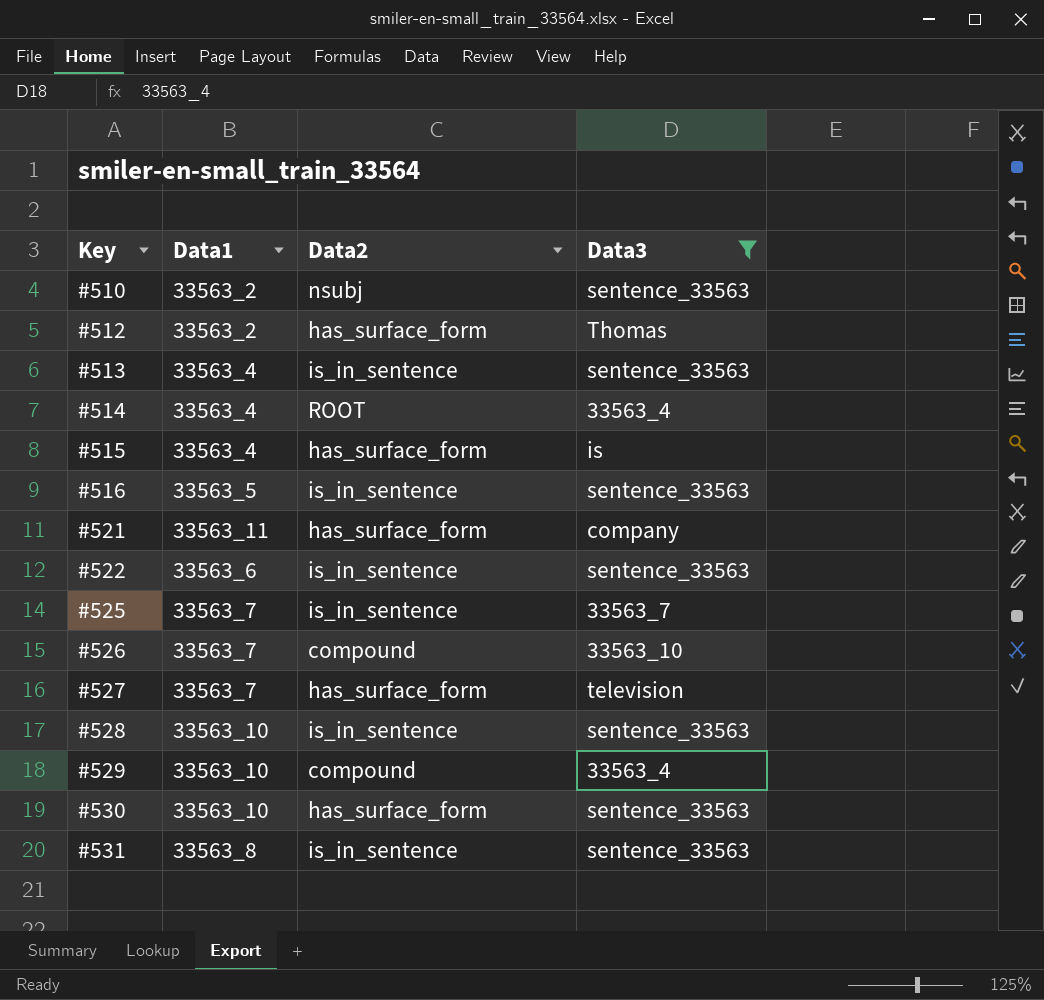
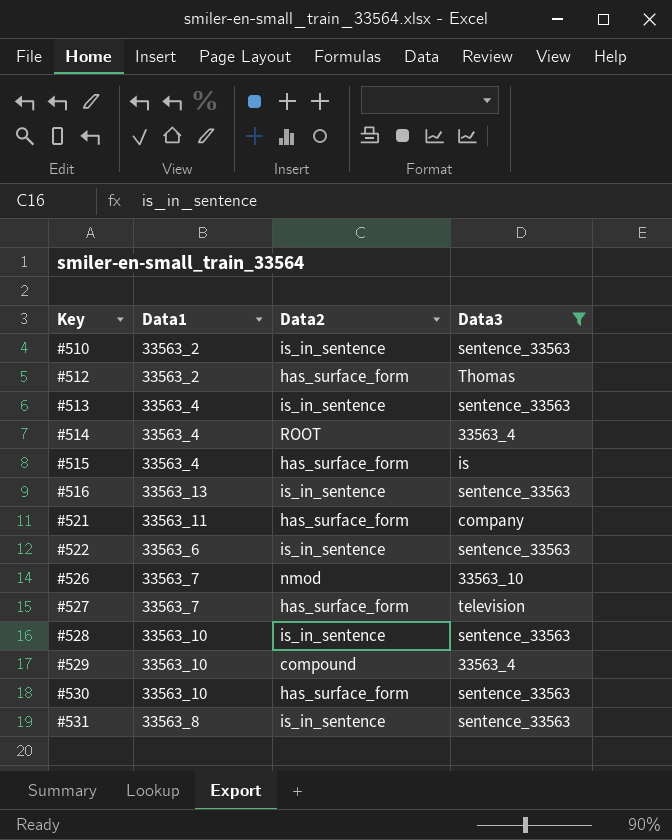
row #525: 33563_7 | is_in_sentence | 33563_7 -> none
#510 | Data2: nsubj -> is_in_sentence
#516 | Data1: 33563_5 -> 33563_13
#526 | Data2: compound -> nmod

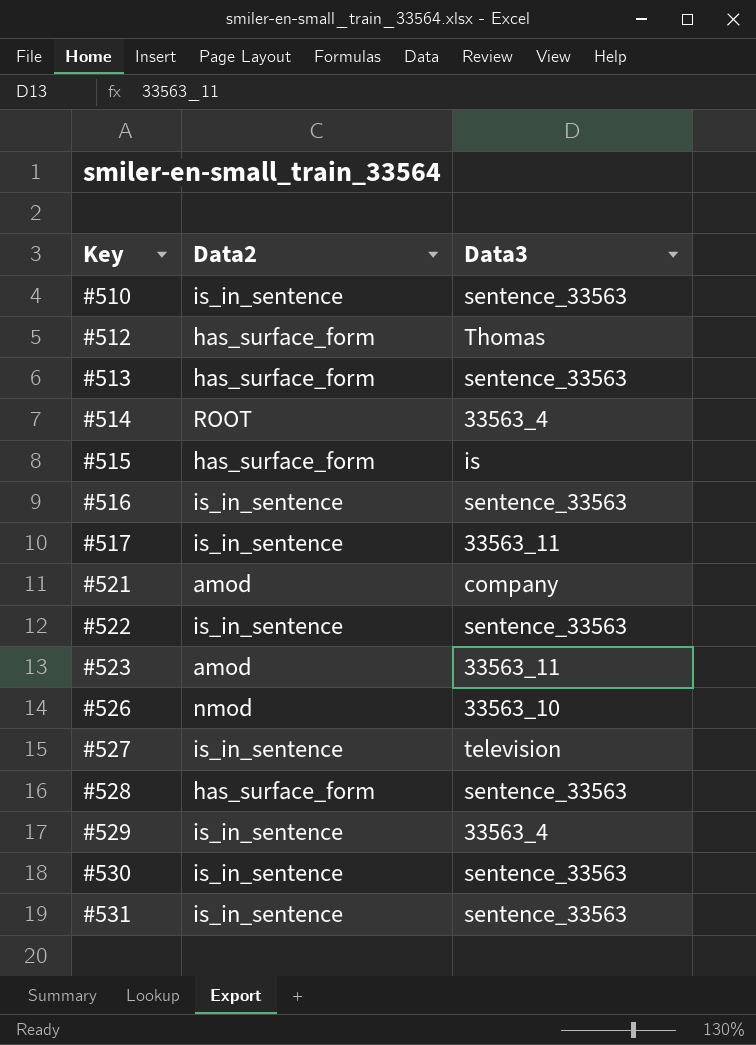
filter: Data3 != 33563_11 -> none
column Data1 | position: 2 -> none
#513 | Data2: is_in_sentence -> has_surface_form
#521 | Data2: has_surface_form -> amod
#527 | Data2: has_surface_form -> is_in_sentence
#528 | Data2: is_in_sentence -> has_surface_form
#529 | Data2: compound -> is_in_sentence
#530 | Data2: has_surface_form -> is_in_sentence

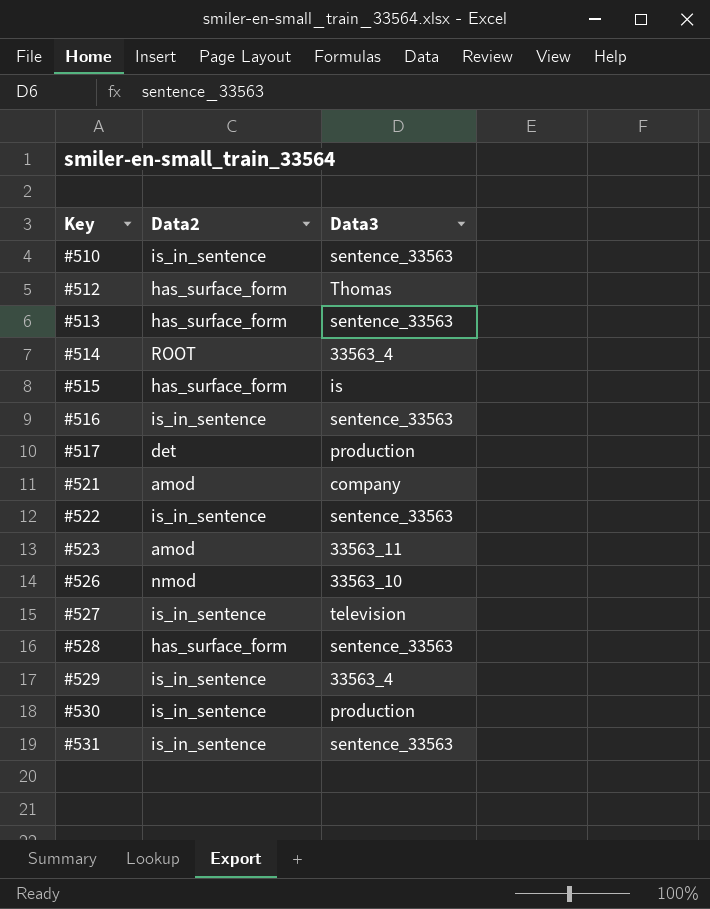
#517 | Data2: is_in_sentence -> det
#517 | Data3: 33563_11 -> production
#530 | Data3: sentence_33563 -> production

